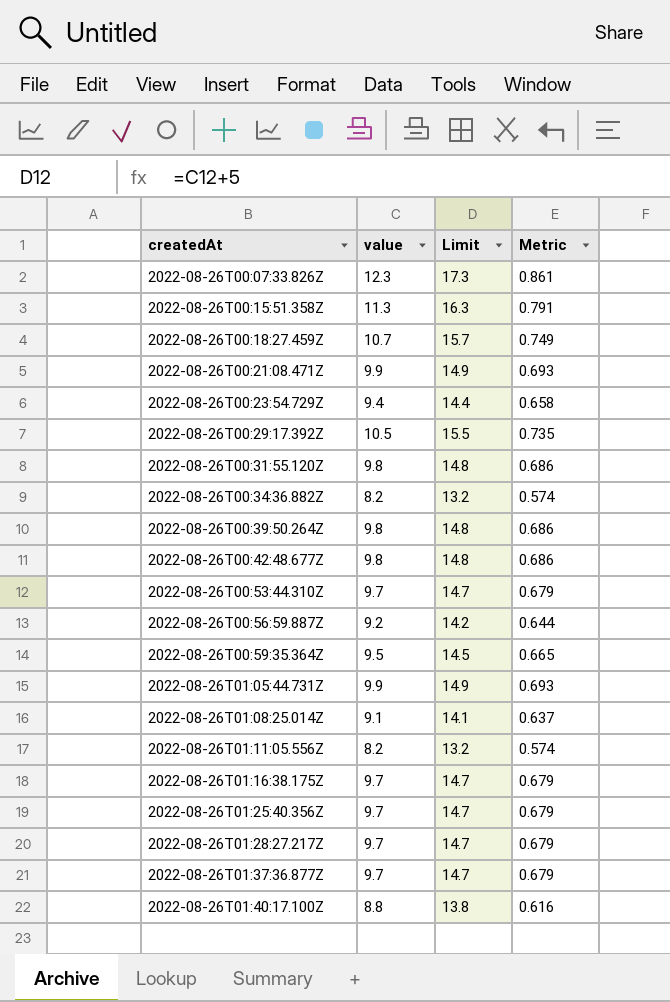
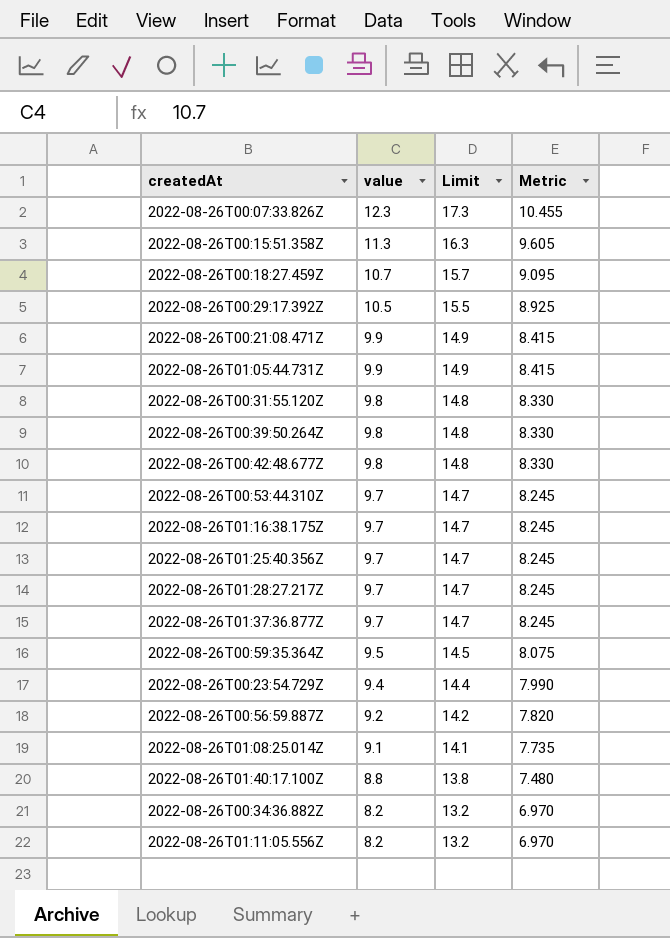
row order: createdAt ascending -> value descending
column Metric | formula: [value] * 0.07 -> [value] * 0.85

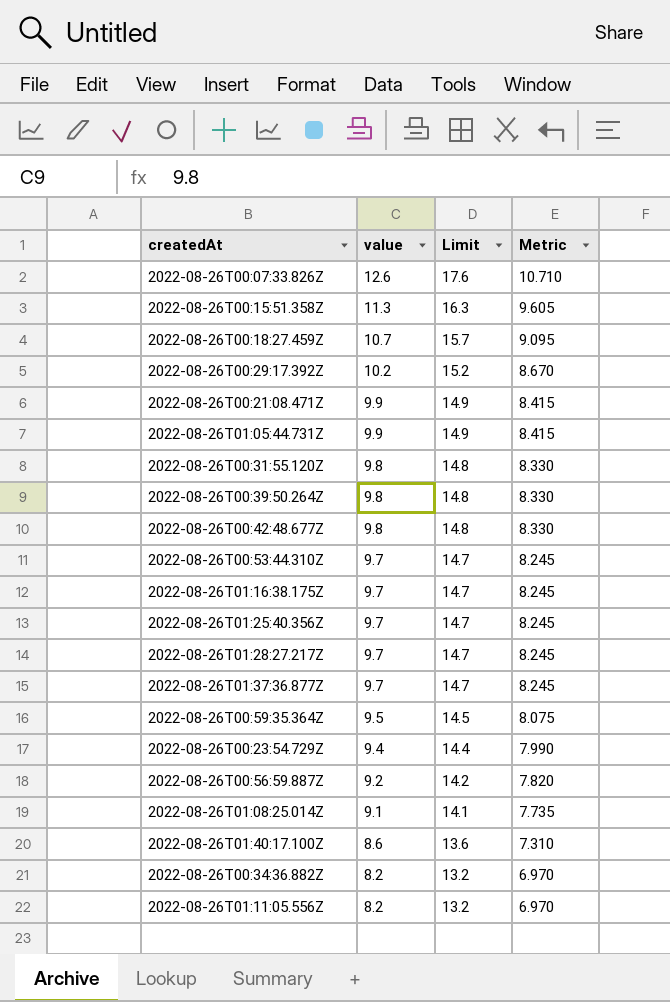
2022-08-26T00:07:33.826Z | value: 12.3 -> 12.6
2022-08-26T00:07:33.826Z | Limit: 17.3 -> 17.6
2022-08-26T00:07:33.826Z | Metric: 10.455 -> 10.710
2022-08-26T00:29:17.392Z | value: 10.5 -> 10.2
2022-08-26T00:29:17.392Z | Limit: 15.5 -> 15.2
2022-08-26T00:29:17.392Z | Metric: 8.925 -> 8.670
2022-08-26T01:40:17.100Z | value: 8.8 -> 8.6
2022-08-26T01:40:17.100Z | Limit: 13.8 -> 13.6
2022-08-26T01:40:17.100Z | Metric: 7.480 -> 7.310

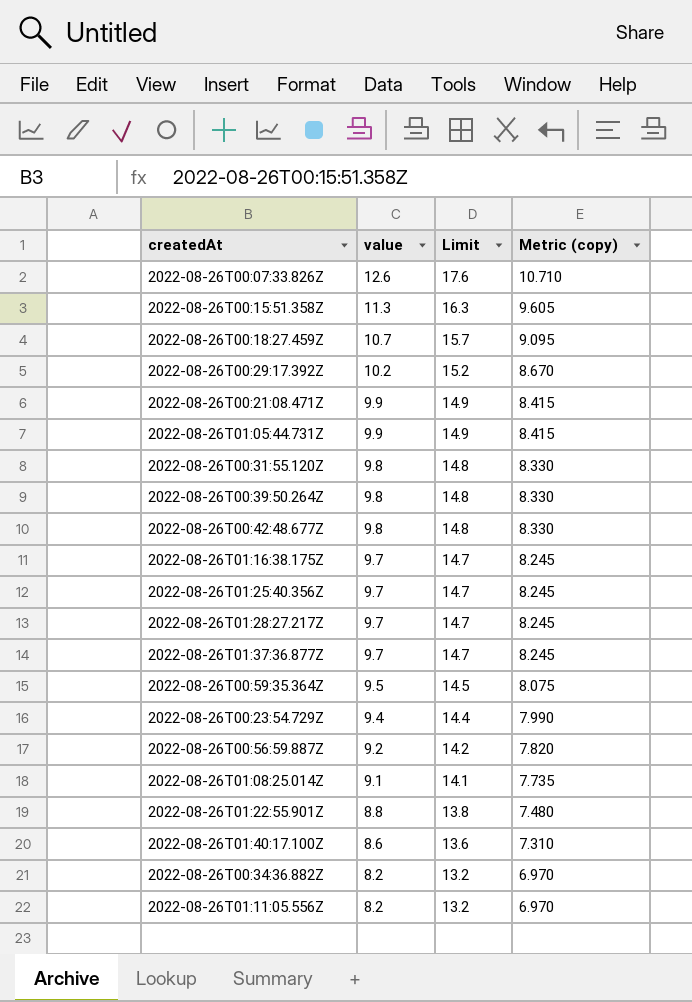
column name: Metric -> Metric (copy)
row 2022-08-26T00:53:44.310Z: 9.7 | 14.7 | 8.245 -> none
row 2022-08-26T01:22:55.901Z: none -> 8.8 | 13.8 | 7.480

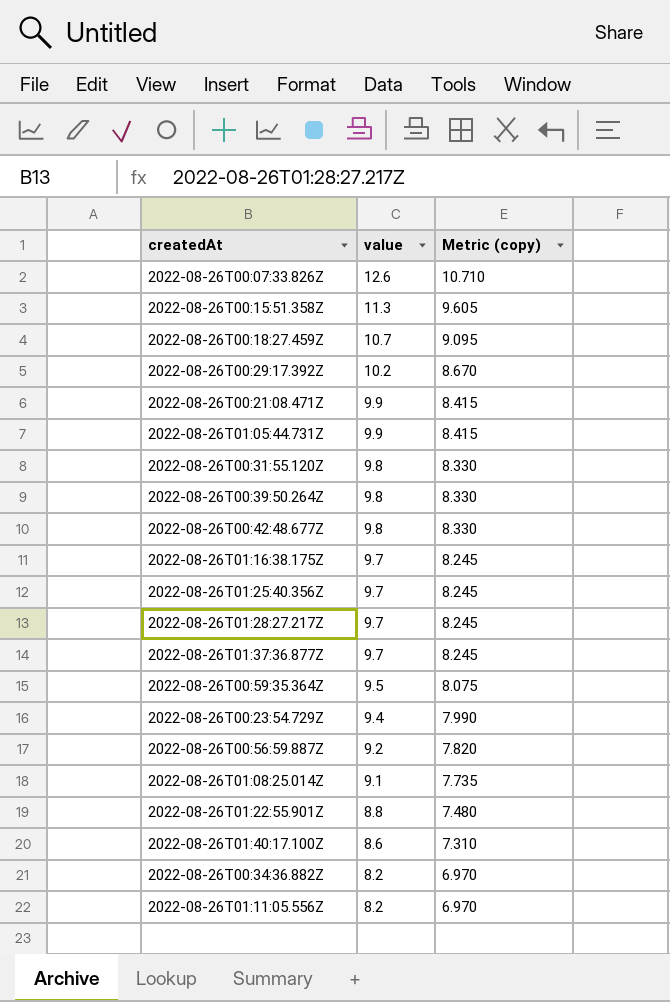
column Limit | formula: [value] + 5 -> none

